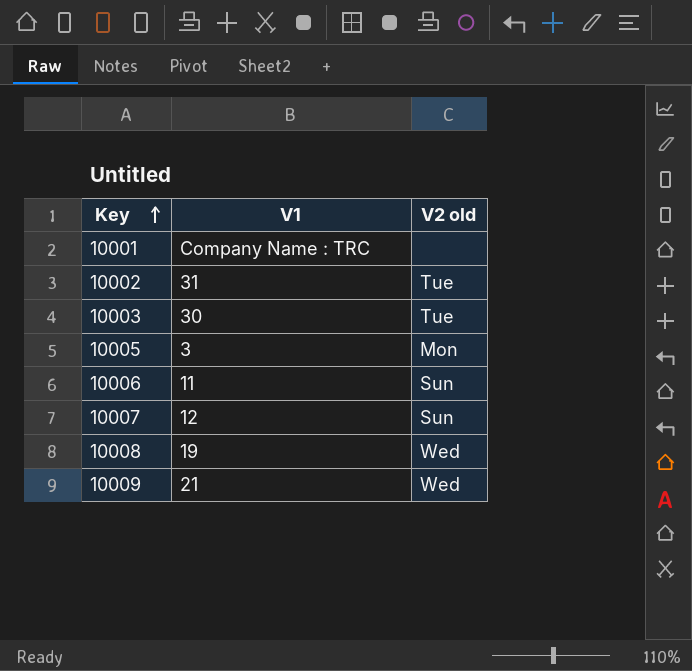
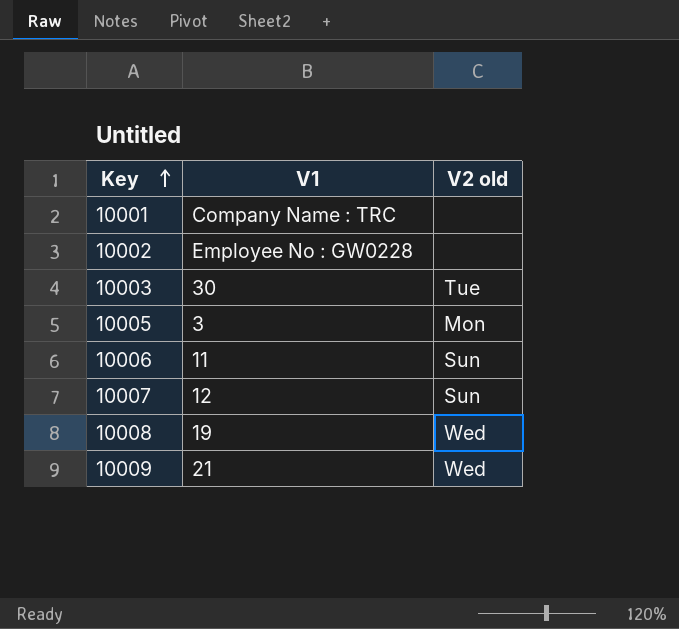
10002 | V1: 31 -> Employee No : GW0228
10002 | V2 old: Tue -> none

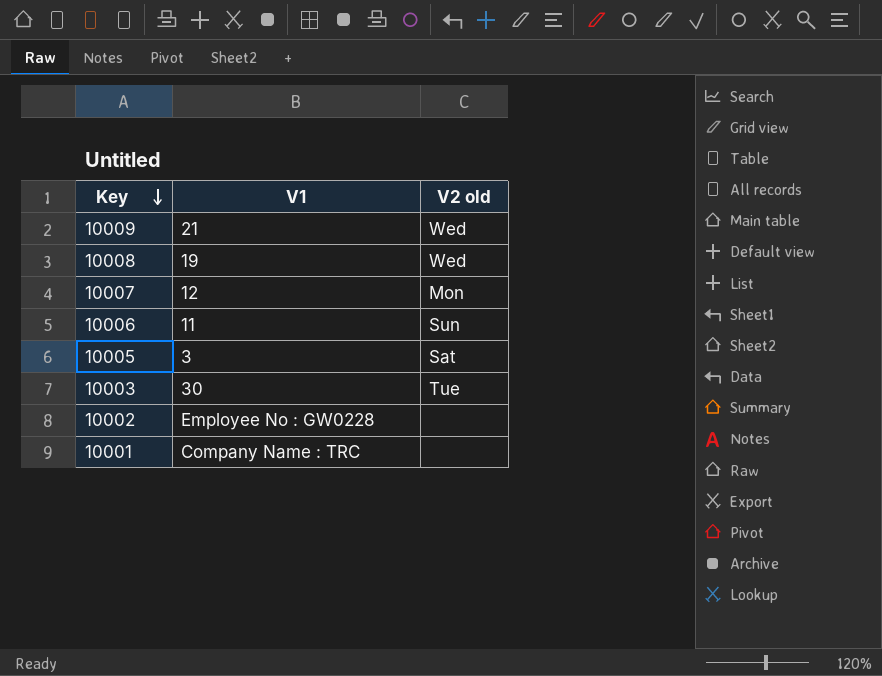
row order: Key ascending -> Key descending
10007 | V2 old: Sun -> Mon
10005 | V2 old: Mon -> Sat

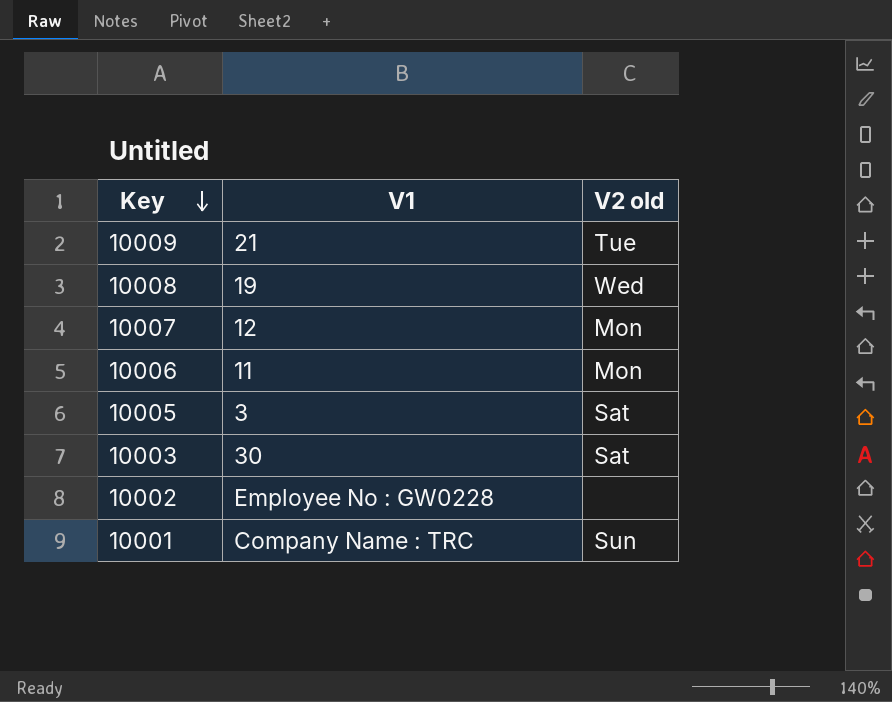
10009 | V2 old: Wed -> Tue
10006 | V2 old: Sun -> Mon
10003 | V2 old: Tue -> Sat
10001 | V2 old: none -> Sun

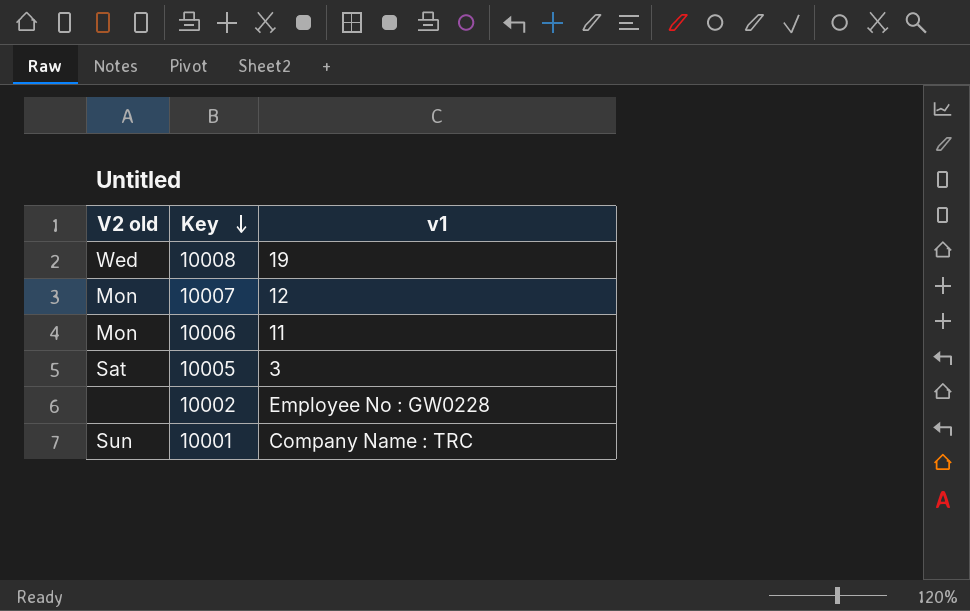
column V2 old | position: 3 -> 1
column name: V1 -> v1
row 10009: 21 | Tue -> none
row 10003: 30 | Sat -> none

